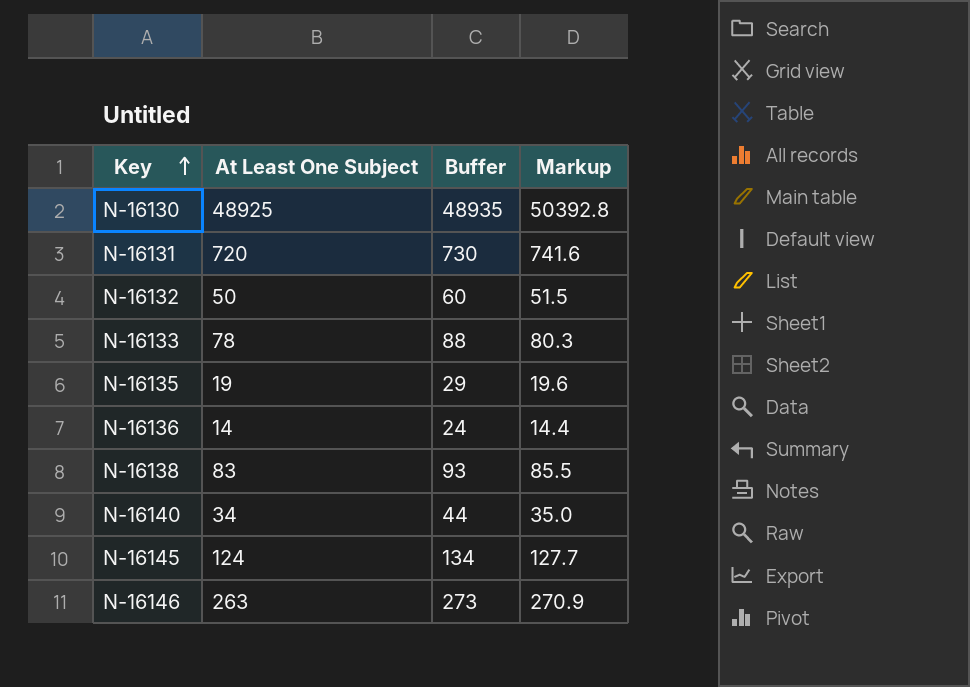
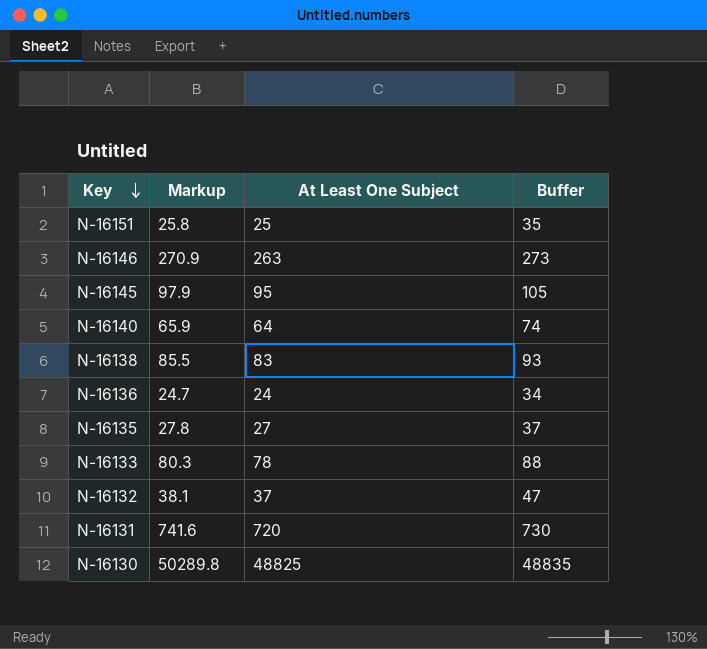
row order: Key ascending -> Key descending
column Markup | position: 4 -> 2
row N-16151: none -> 25.8 | 25 | 35
N-16145 | Markup: 127.7 -> 97.9
N-16145 | At Least One Subject: 124 -> 95
N-16145 | Buffer: 134 -> 105
N-16140 | Markup: 35.0 -> 65.9
N-16140 | At Least One Subject: 34 -> 64
N-16140 | Buffer: 44 -> 74
N-16136 | Markup: 14.4 -> 24.7
N-16136 | At Least One Subject: 14 -> 24
N-16136 | Buffer: 24 -> 34
N-16135 | Markup: 19.6 -> 27.8
N-16135 | At Least One Subject: 19 -> 27
N-16135 | Buffer: 29 -> 37
N-16132 | Markup: 51.5 -> 38.1
N-16132 | At Least One Subject: 50 -> 37
N-16132 | Buffer: 60 -> 47
N-16130 | Markup: 50392.8 -> 50289.8
N-16130 | At Least One Subject: 48925 -> 48825
N-16130 | Buffer: 48935 -> 48835

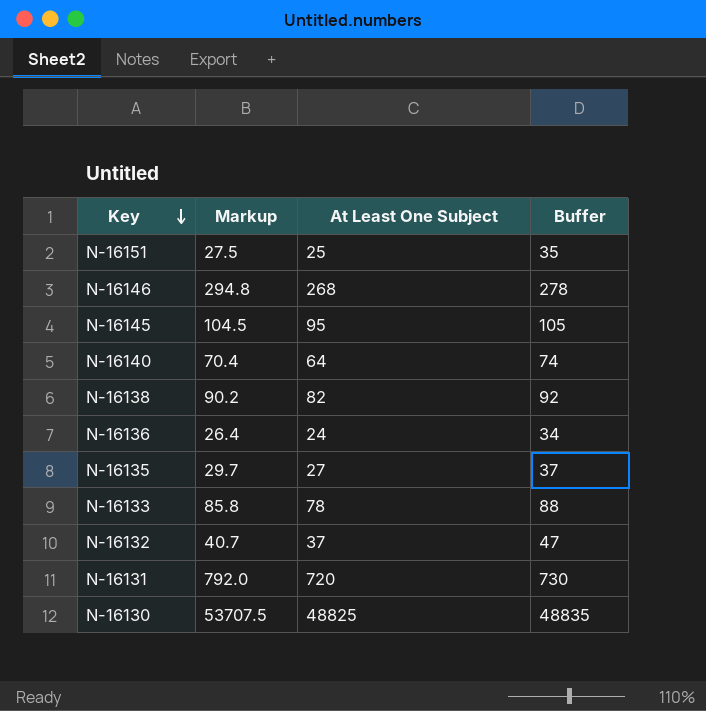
column Markup | formula: [At Least One Subject] * 1.03 -> [At Least One Subject] * 1.1
N-16146 | At Least One Subject: 263 -> 268
N-16146 | Buffer: 273 -> 278
N-16138 | At Least One Subject: 83 -> 82
N-16138 | Buffer: 93 -> 92

